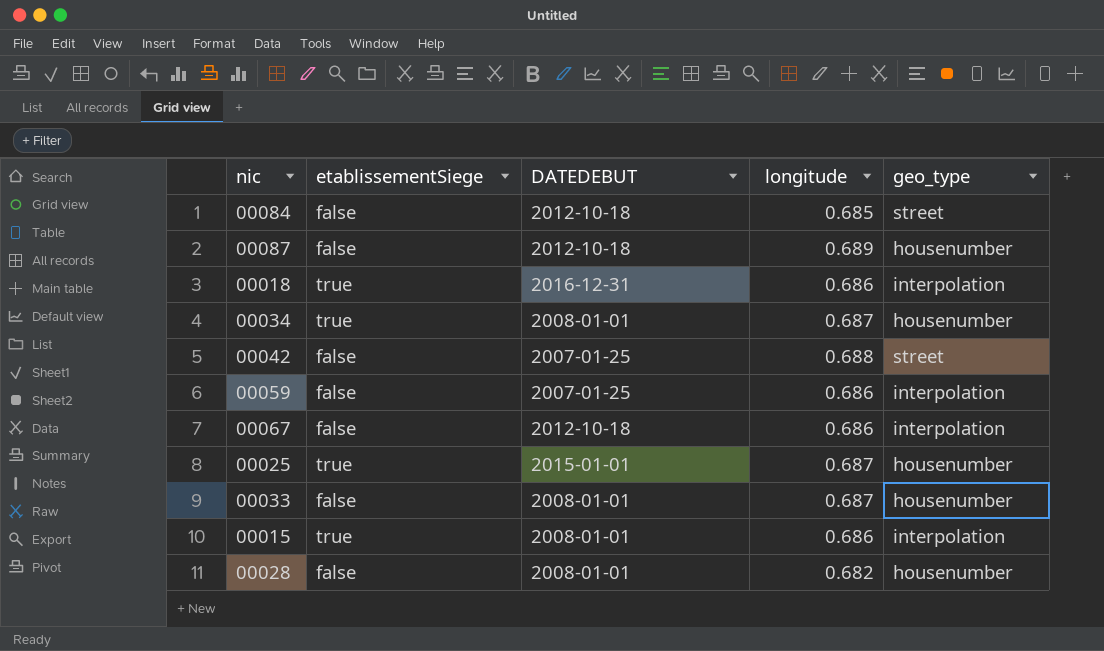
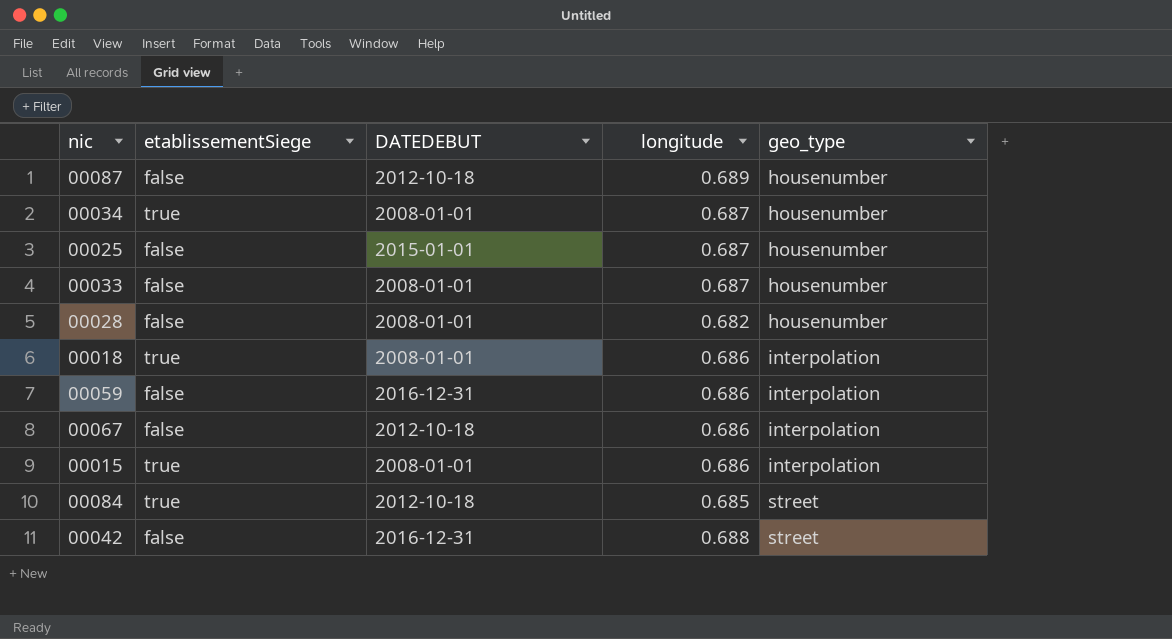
row order: none -> geo_type ascending
00025 | etablissementSiege: true -> false
00018 | DATEDEBUT: 2016-12-31 -> 2008-01-01
00059 | DATEDEBUT: 2007-01-25 -> 2016-12-31
00084 | etablissementSiege: false -> true
00042 | DATEDEBUT: 2007-01-25 -> 2016-12-31

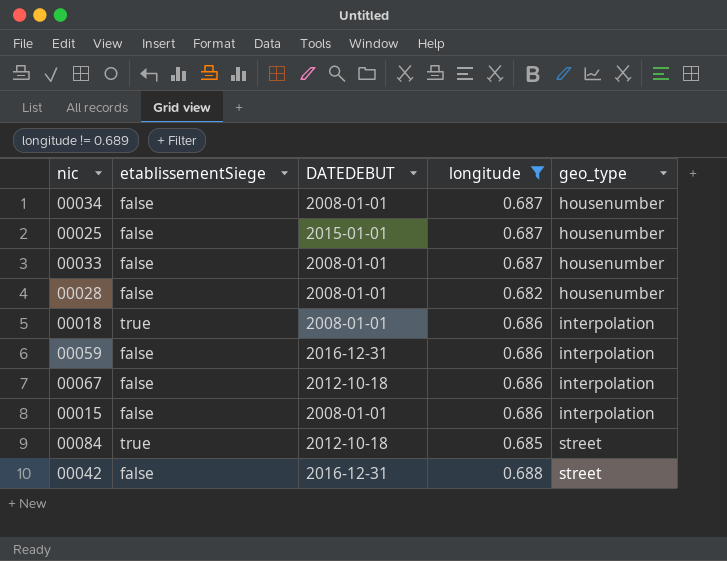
filter: none -> longitude != 0.689
00034 | etablissementSiege: true -> false
00015 | etablissementSiege: true -> false

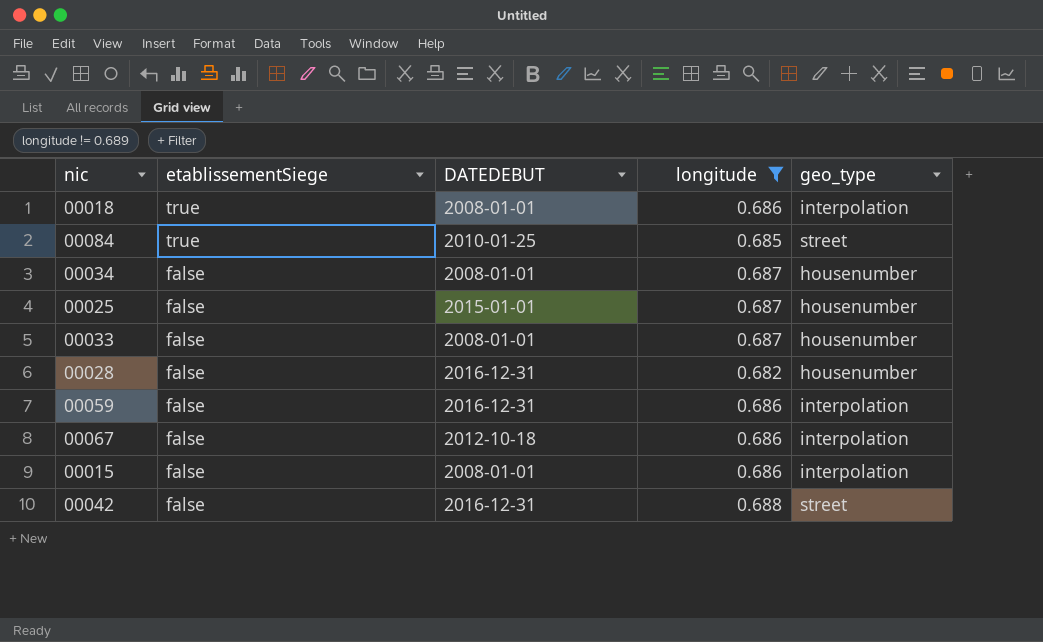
row order: geo_type ascending -> etablissementSiege descending
00084 | DATEDEBUT: 2012-10-18 -> 2010-01-25
00028 | DATEDEBUT: 2008-01-01 -> 2016-12-31

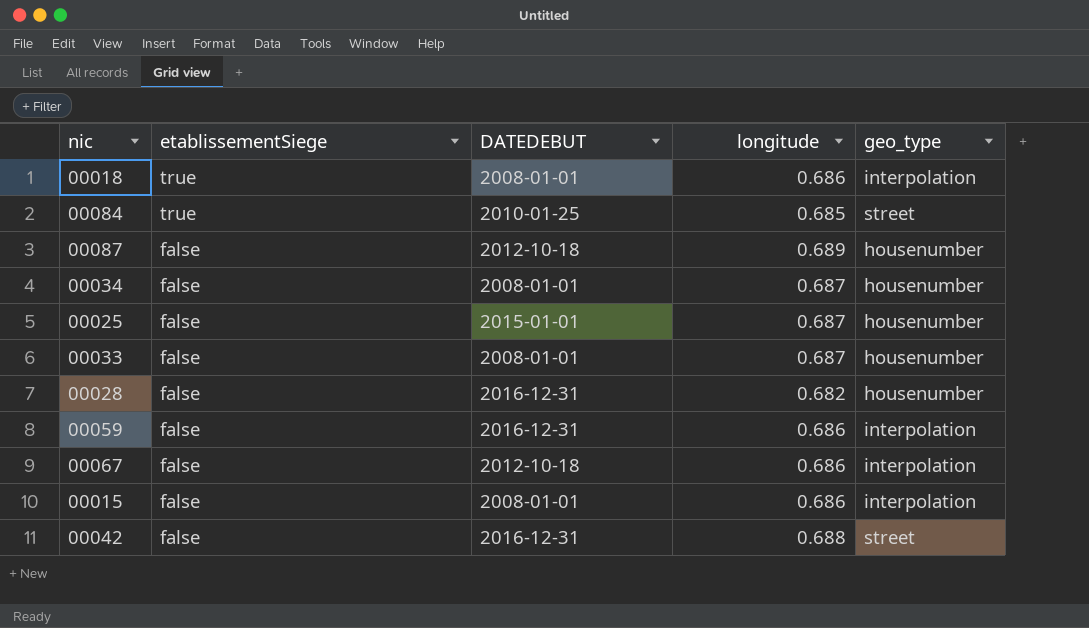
filter: longitude != 0.689 -> none

